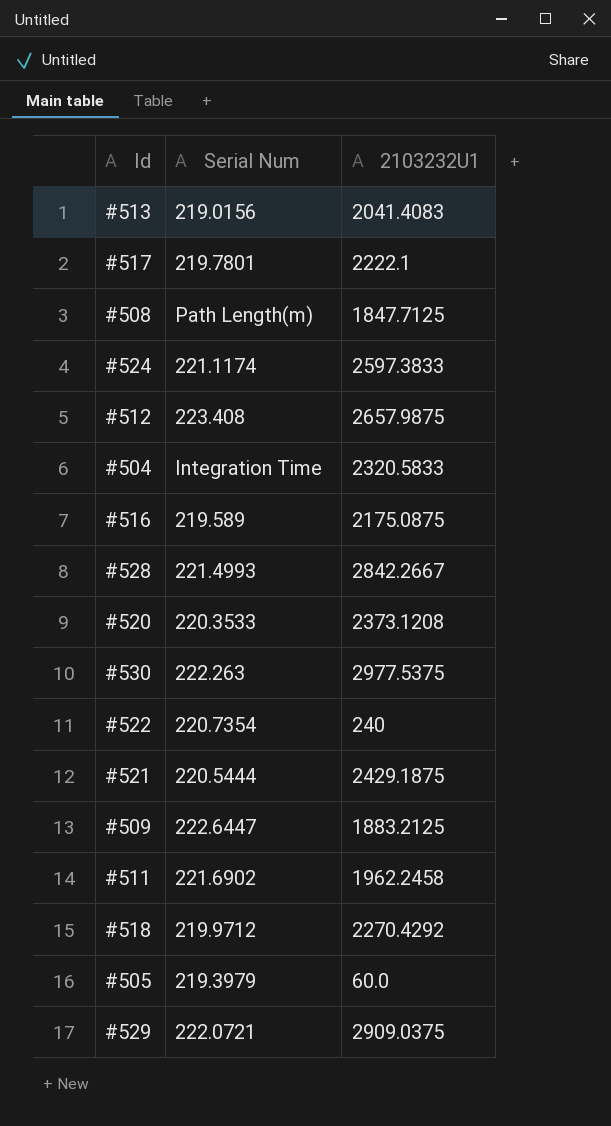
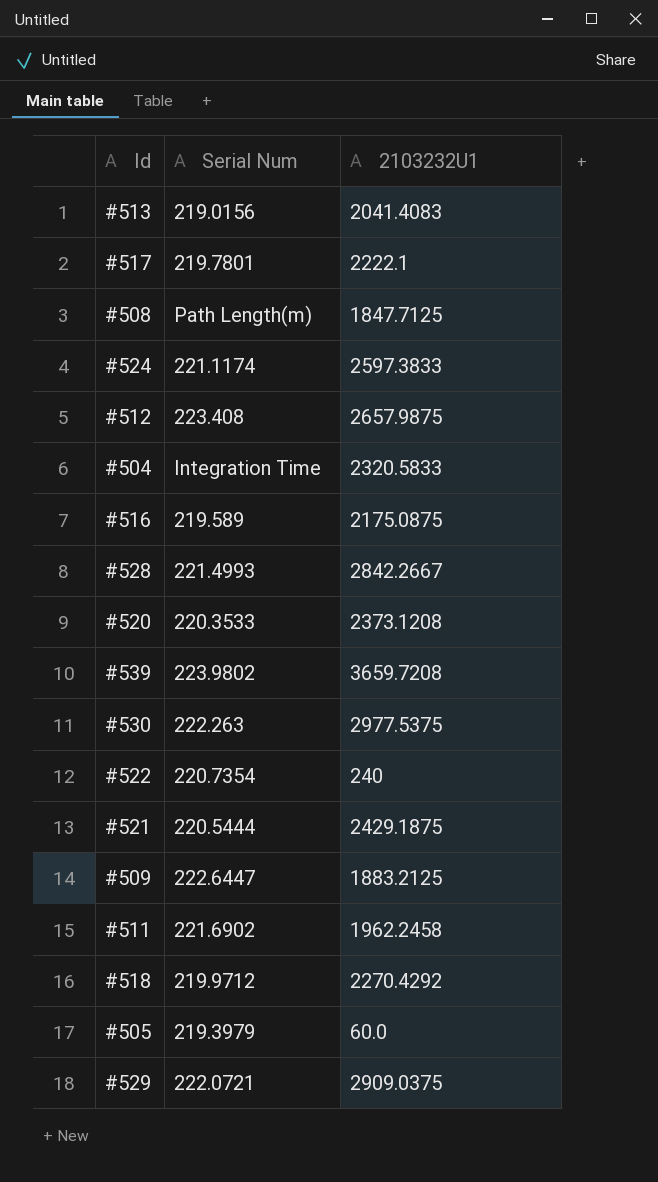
row #539: none -> 223.9802 | 3659.7208

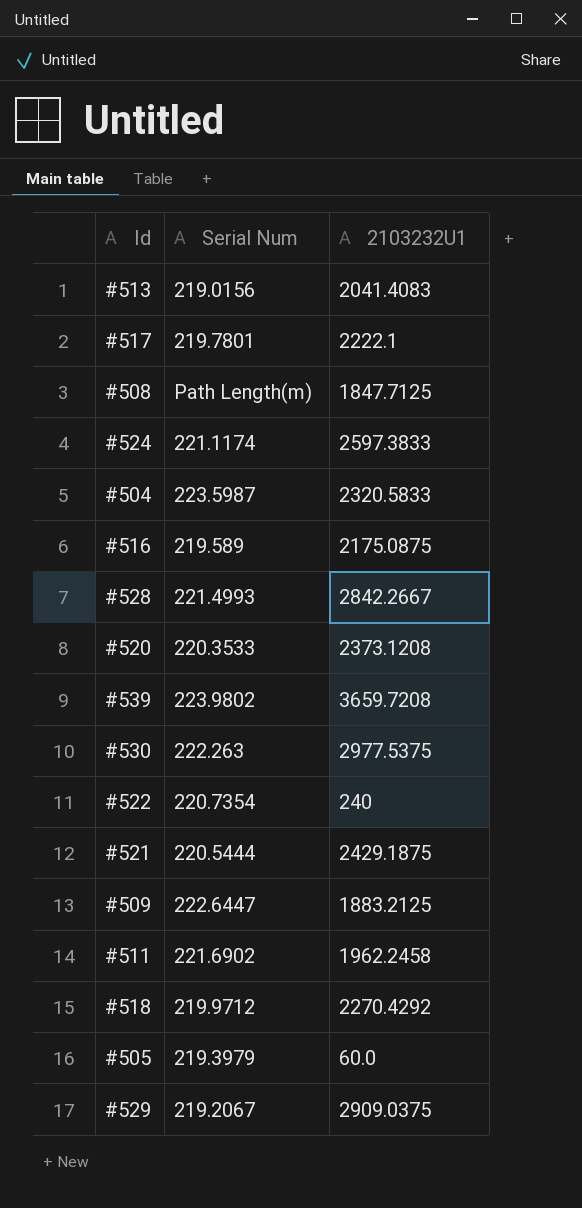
row #512: 223.408 | 2657.9875 -> none
#504 | Serial Num: Integration Time -> 223.5987
#529 | Serial Num: 222.0721 -> 219.2067

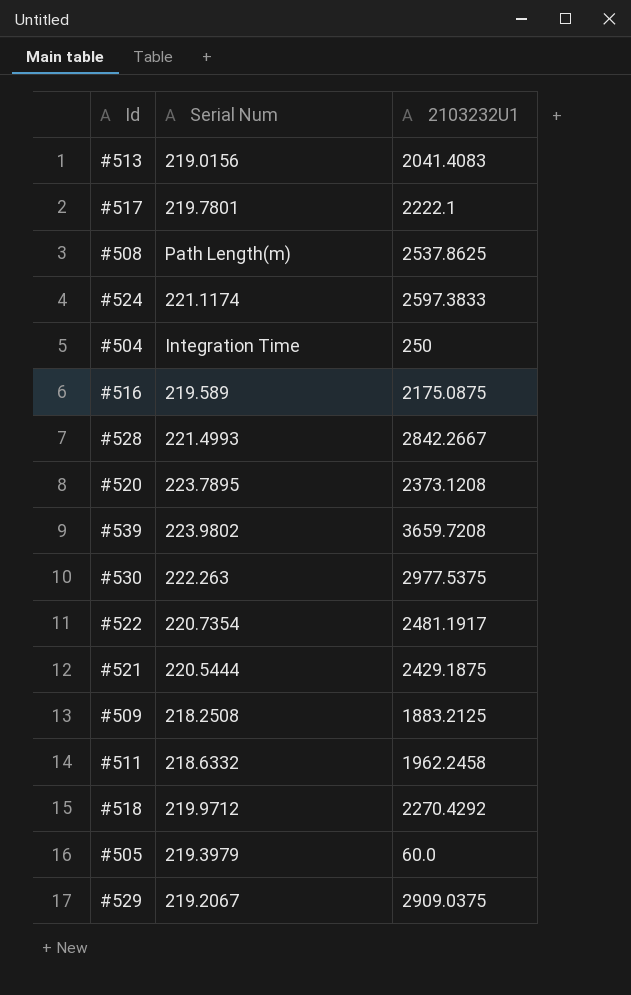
#508 | 2103232U1: 1847.7125 -> 2537.8625
#504 | Serial Num: 223.5987 -> Integration Time
#504 | 2103232U1: 2320.5833 -> 250
#520 | Serial Num: 220.3533 -> 223.7895
#522 | 2103232U1: 240 -> 2481.1917
#509 | Serial Num: 222.6447 -> 218.2508
#511 | Serial Num: 221.6902 -> 218.6332

